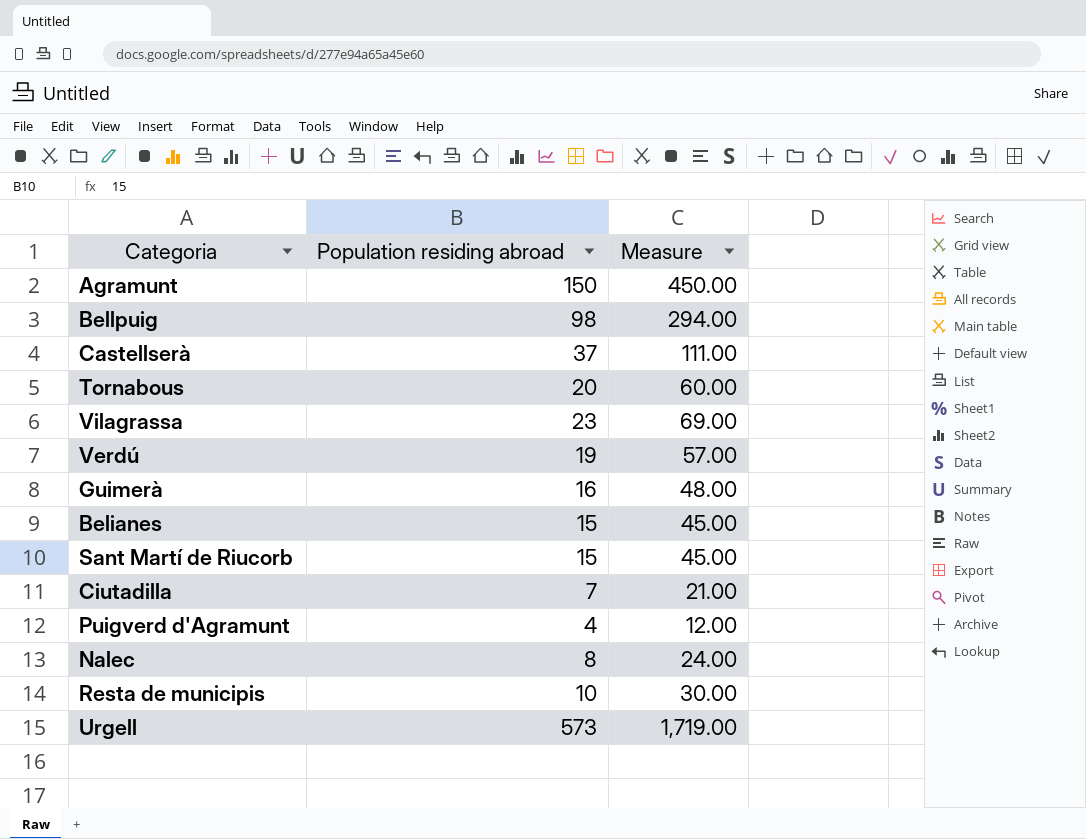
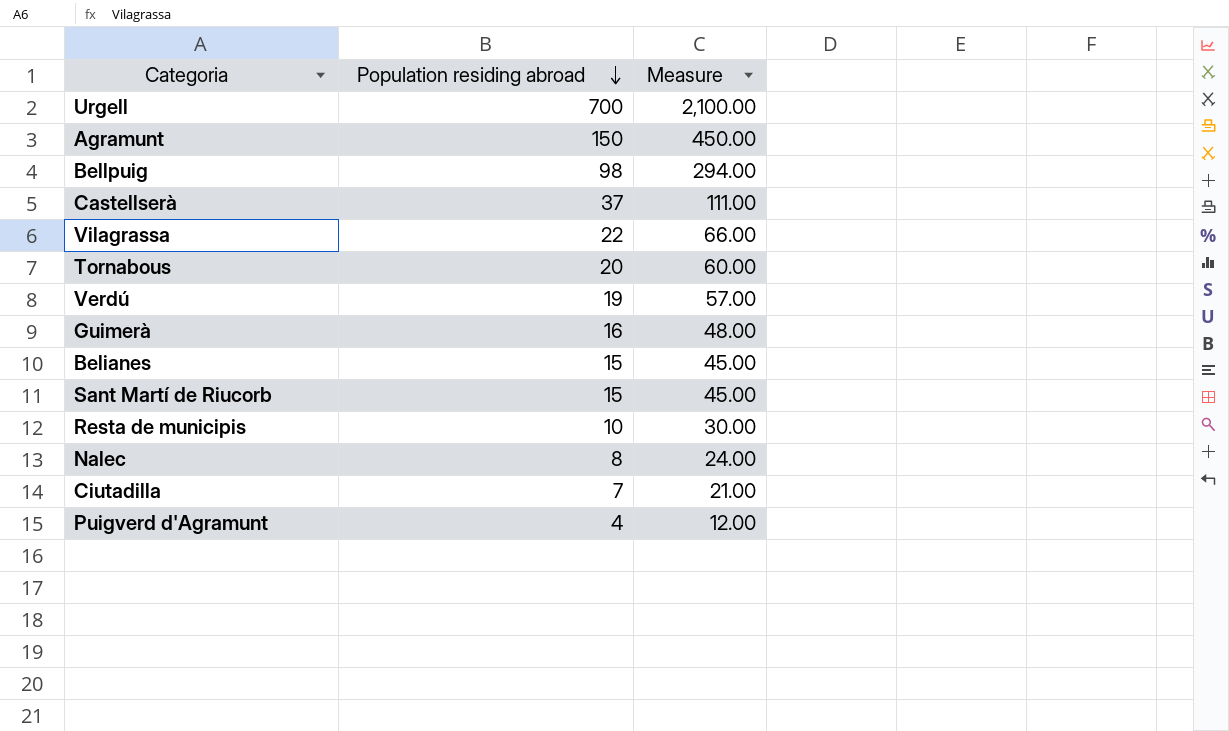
row order: none -> Population residing abroad descending
Urgell | Population residing abroad: 573 -> 700
Urgell | Measure: 1,719.00 -> 2,100.00
Vilagrassa | Population residing abroad: 23 -> 22
Vilagrassa | Measure: 69.00 -> 66.00

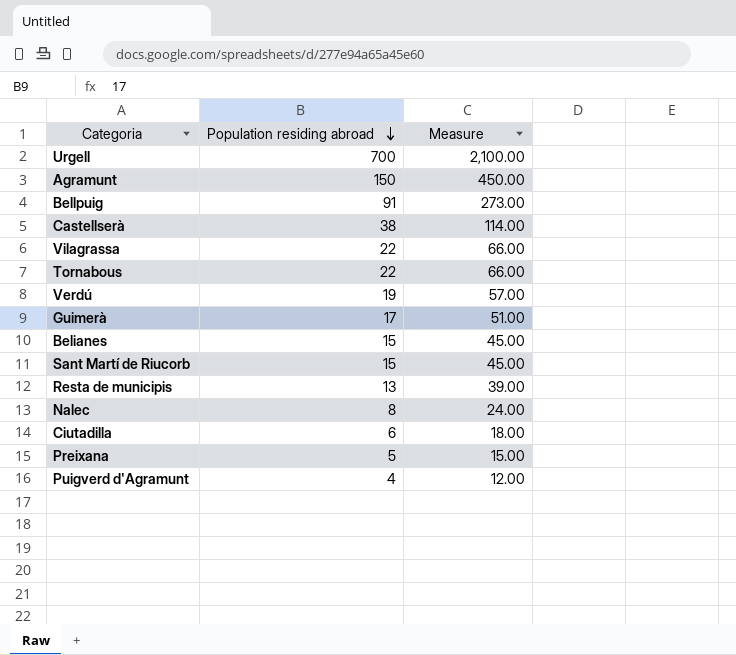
Bellpuig | Population residing abroad: 98 -> 91
Bellpuig | Measure: 294.00 -> 273.00
Castellserà | Population residing abroad: 37 -> 38
Castellserà | Measure: 111.00 -> 114.00
Tornabous | Population residing abroad: 20 -> 22
Tornabous | Measure: 60.00 -> 66.00
Guimerà | Population residing abroad: 16 -> 17
Guimerà | Measure: 48.00 -> 51.00
Resta de municipis | Population residing abroad: 10 -> 13
Resta de municipis | Measure: 30.00 -> 39.00
Ciutadilla | Population residing abroad: 7 -> 6
Ciutadilla | Measure: 21.00 -> 18.00
row Preixana: none -> 5 | 15.00

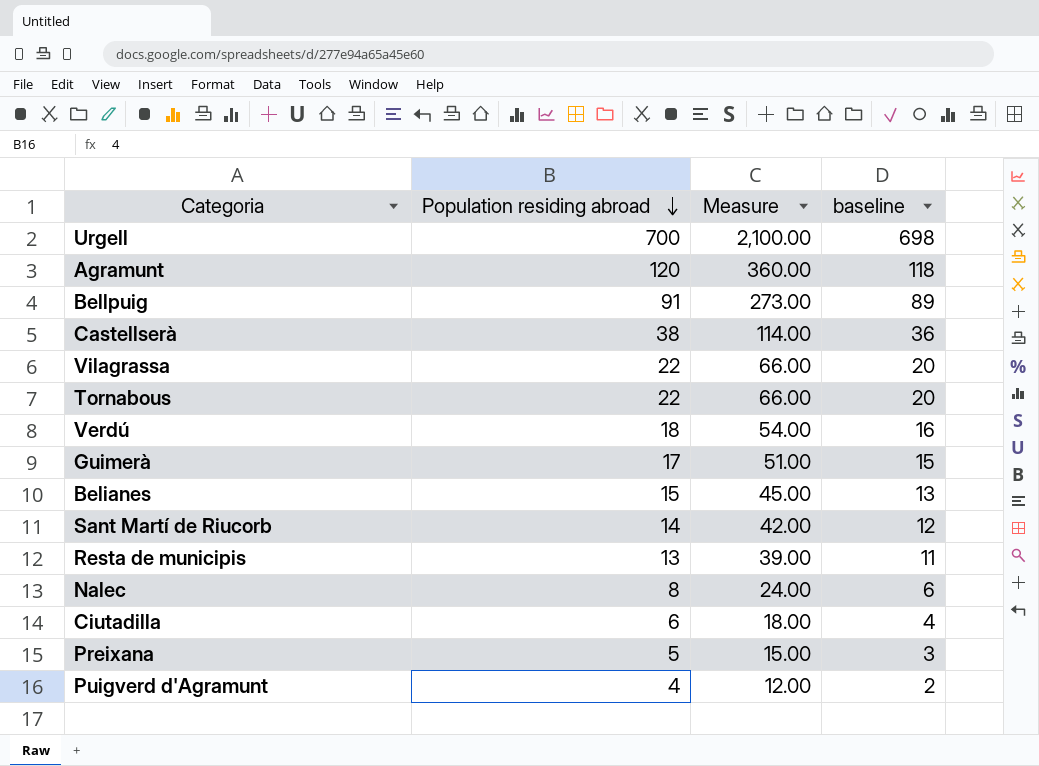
column baseline | formula: none -> [Population residing abroad] - 2
Agramunt | Population residing abroad: 150 -> 120
Agramunt | Measure: 450.00 -> 360.00
Verdú | Population residing abroad: 19 -> 18
Verdú | Measure: 57.00 -> 54.00
Sant Martí de Riucorb | Population residing abroad: 15 -> 14
Sant Martí de Riucorb | Measure: 45.00 -> 42.00

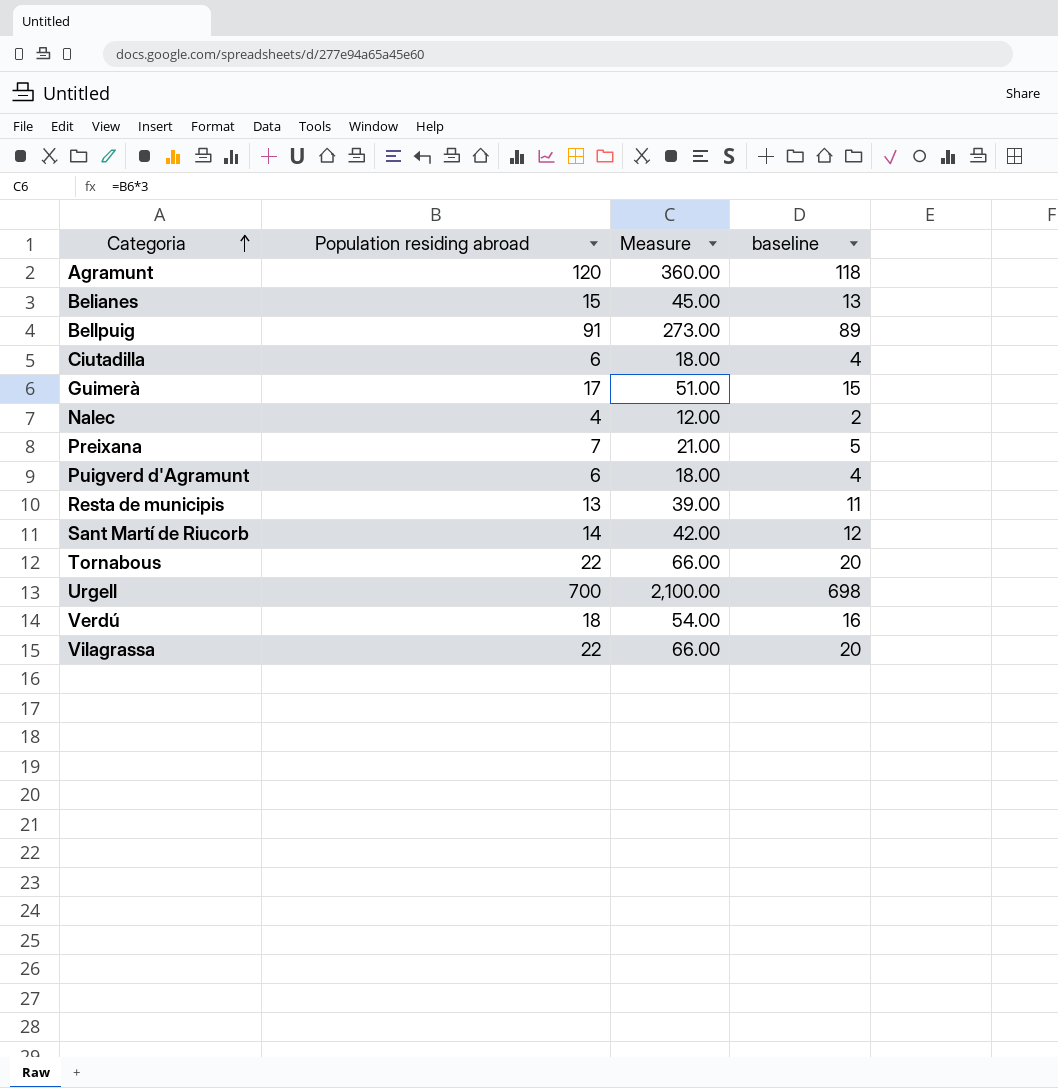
row order: Population residing abroad descending -> Categoria ascending
row Castellserà: 38 | 114.00 | 36 -> none
Nalec | Population residing abroad: 8 -> 4
Nalec | Measure: 24.00 -> 12.00
Nalec | baseline: 6 -> 2
Preixana | Population residing abroad: 5 -> 7
Preixana | Measure: 15.00 -> 21.00
Preixana | baseline: 3 -> 5
Puigverd d'Agramunt | Population residing abroad: 4 -> 6
Puigverd d'Agramunt | Measure: 12.00 -> 18.00
Puigverd d'Agramunt | baseline: 2 -> 4

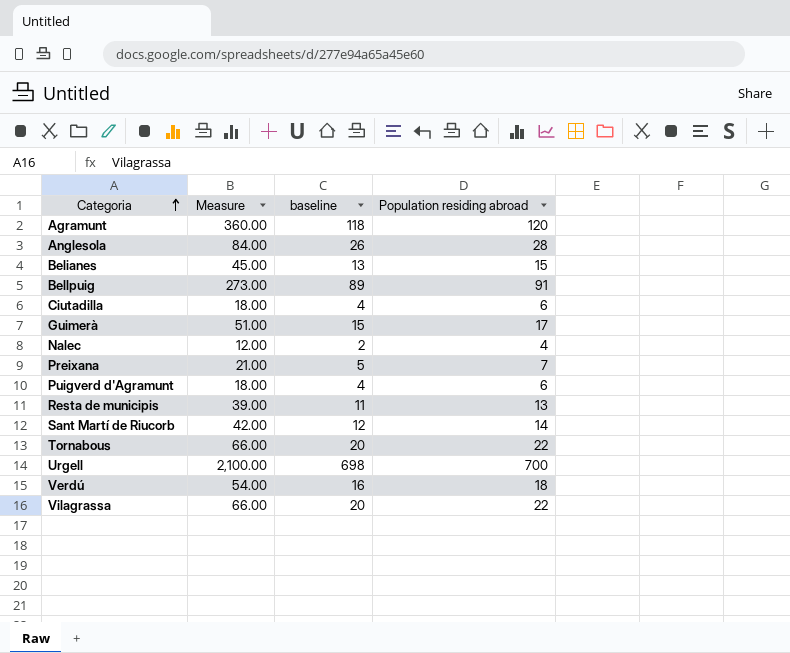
column Population residing abroad | position: 2 -> 4
row Anglesola: none -> 84.00 | 26 | 28

